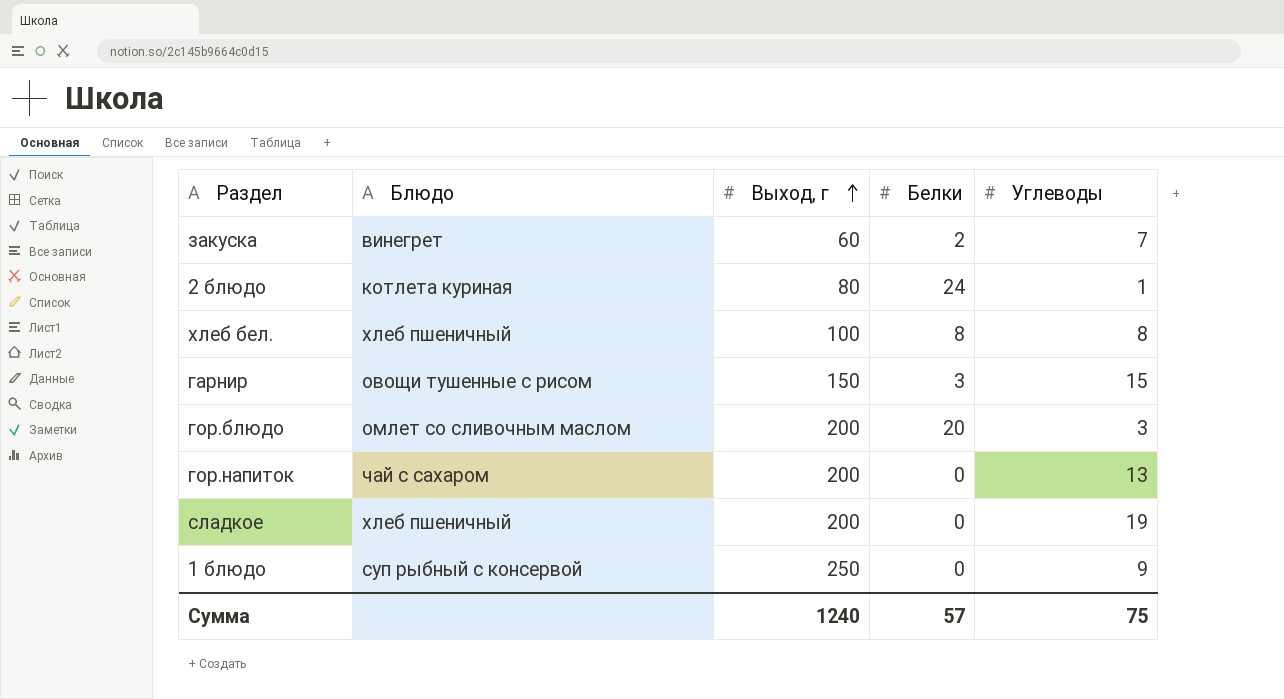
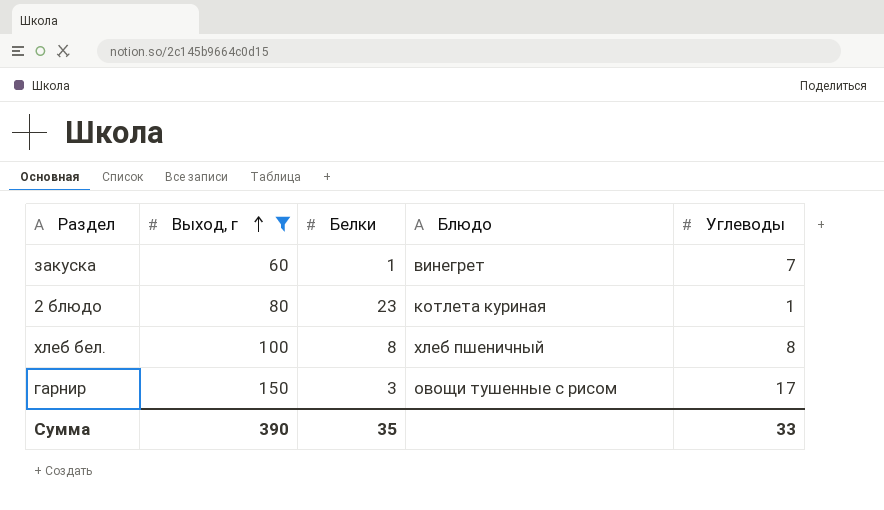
filter: none -> Выход, г <= 150
column Блюдо | position: 2 -> 4
закуска | Белки: 2 -> 1
2 блюдо | Белки: 24 -> 23
гарнир | Углеводы: 15 -> 17
Сумма | Выход, г: 1240 -> 390
Сумма | Белки: 57 -> 35
Сумма | Углеводы: 75 -> 33

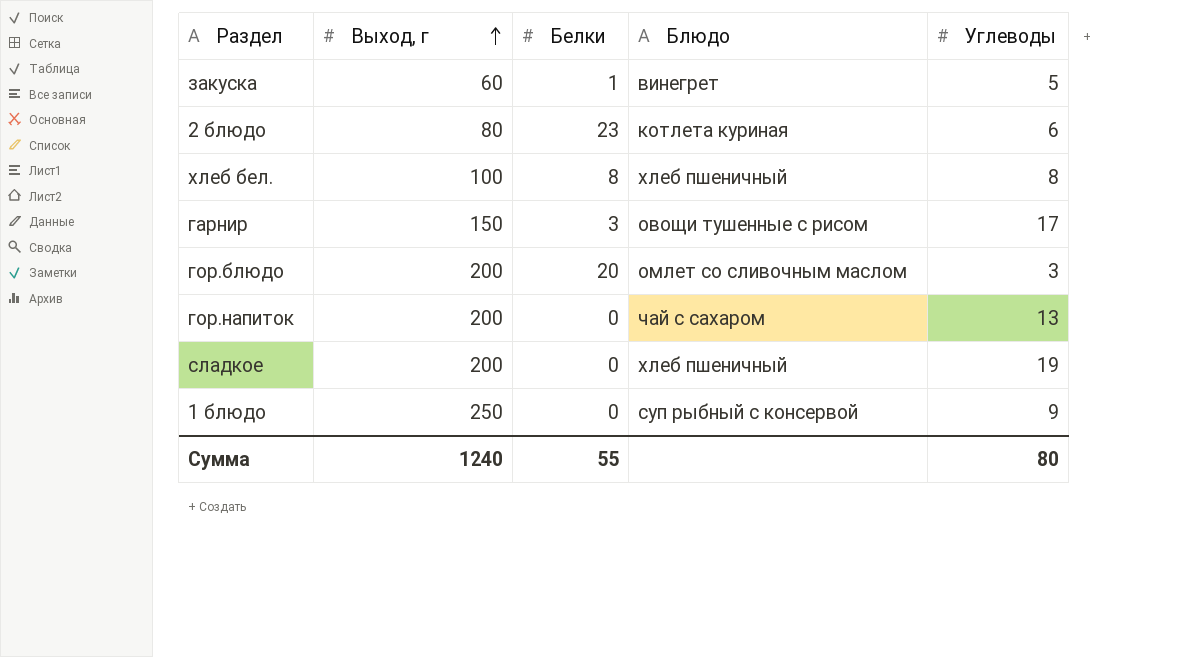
filter: Выход, г <= 150 -> none
закуска | Углеводы: 7 -> 5
2 блюдо | Углеводы: 1 -> 6
Сумма | Выход, г: 390 -> 1240
Сумма | Белки: 35 -> 55
Сумма | Углеводы: 33 -> 80

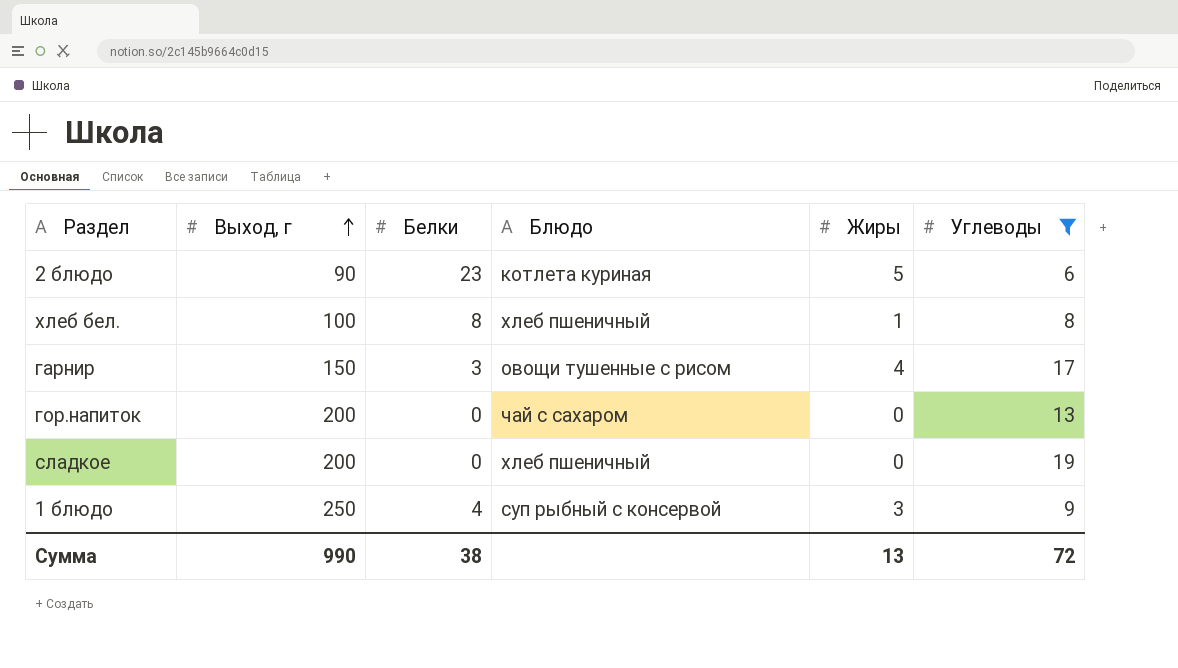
filter: none -> Углеводы >= 6
column Жиры | position: none -> 5
2 блюдо | Выход, г: 80 -> 90
1 блюдо | Белки: 0 -> 4
Сумма | Выход, г: 1240 -> 990
Сумма | Белки: 55 -> 38
Сумма | Углеводы: 80 -> 72

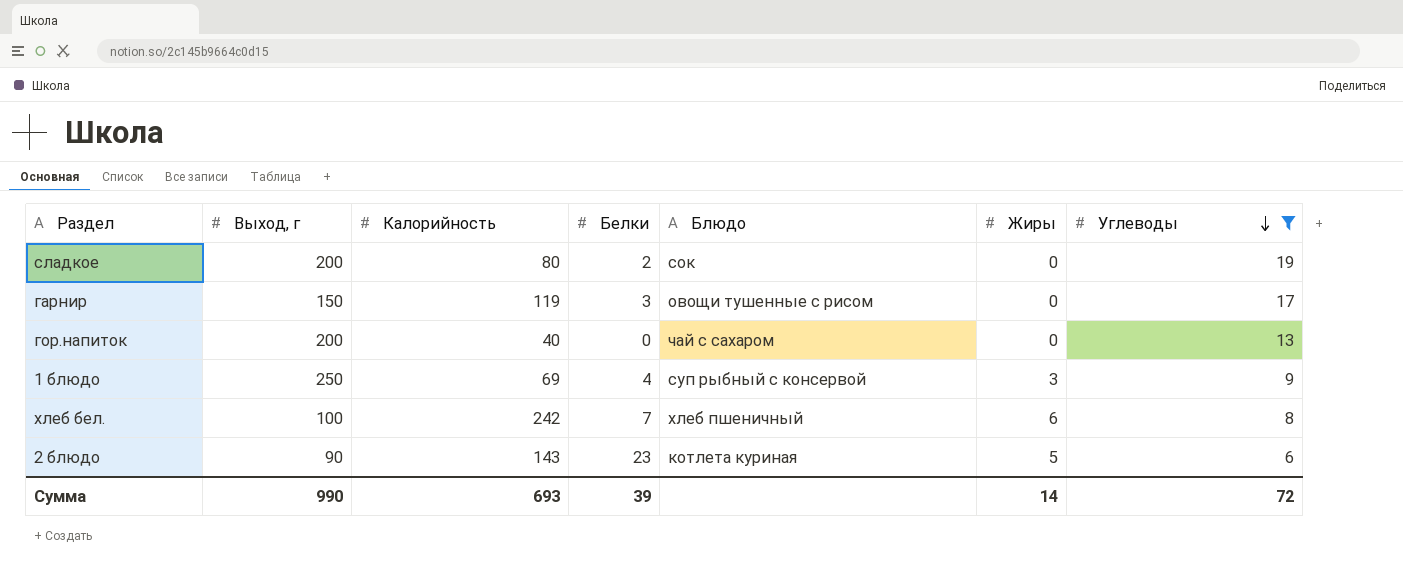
row order: Выход, г ascending -> Углеводы descending
column Калорийность | position: none -> 3
сладкое | Белки: 0 -> 2
сладкое | Блюдо: хлеб пшеничный -> сок
гарнир | Жиры: 4 -> 0
хлеб бел. | Белки: 8 -> 7
хлеб бел. | Жиры: 1 -> 6
Сумма | Белки: 38 -> 39
Сумма | Жиры: 13 -> 14

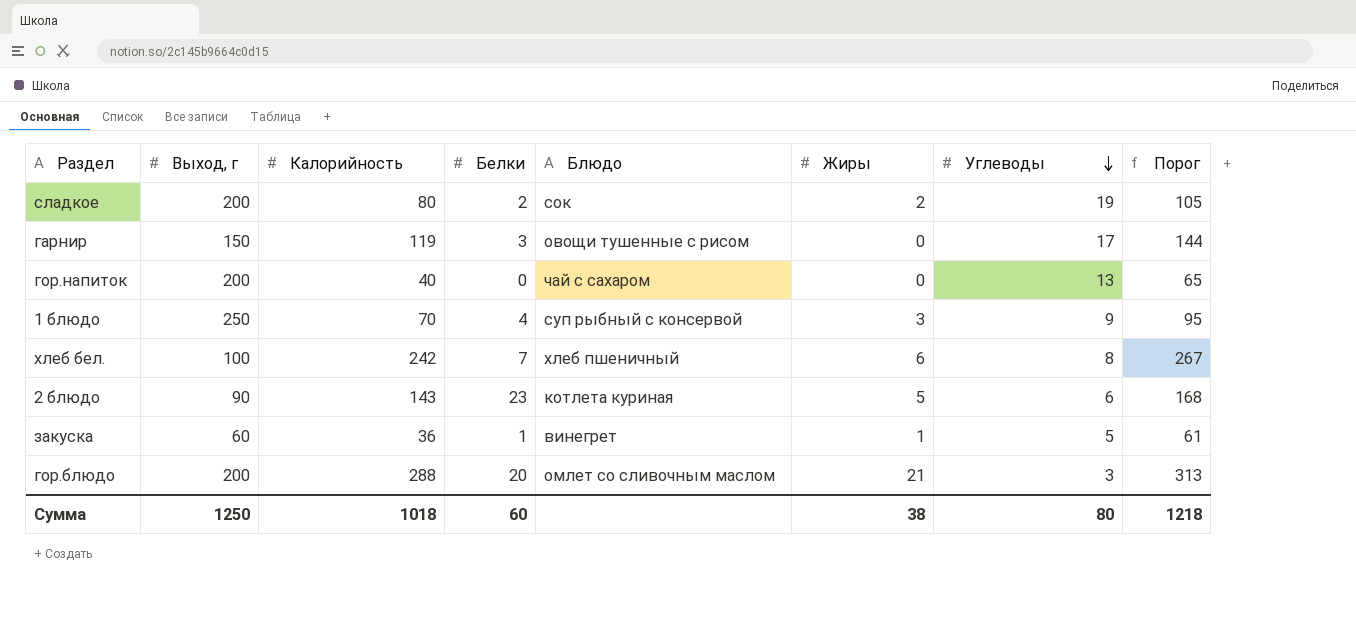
filter: Углеводы >= 6 -> none
column Порог | formula: none -> [Калорийность] + 25
сладкое | Жиры: 0 -> 2
1 блюдо | Калорийность: 69 -> 70
Сумма | Выход, г: 990 -> 1250
Сумма | Калорийность: 693 -> 1018
Сумма | Белки: 39 -> 60
Сумма | Жиры: 14 -> 38
Сумма | Углеводы: 72 -> 80

